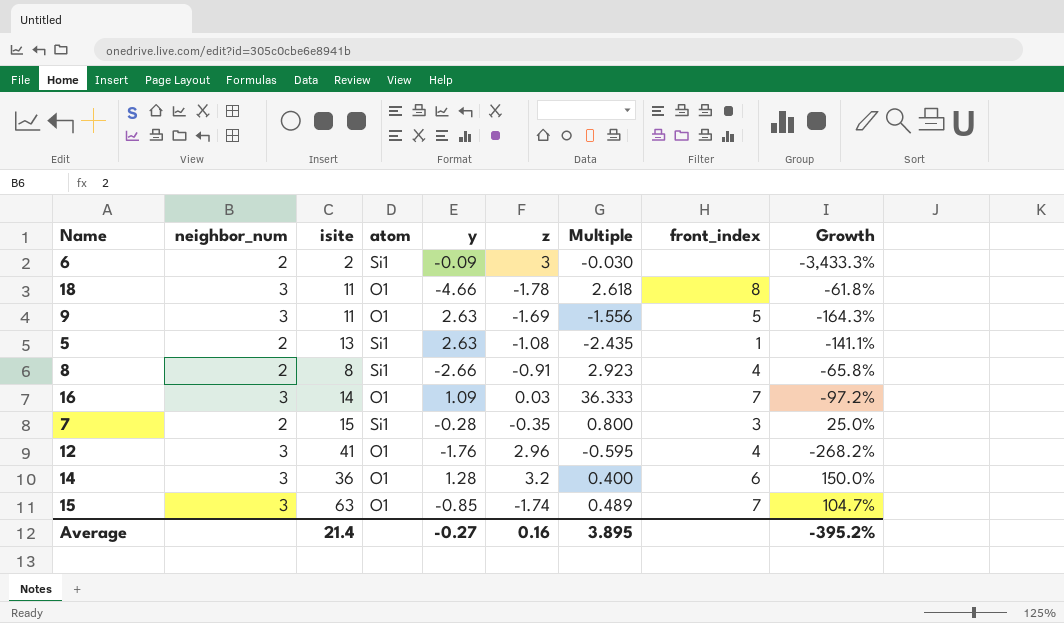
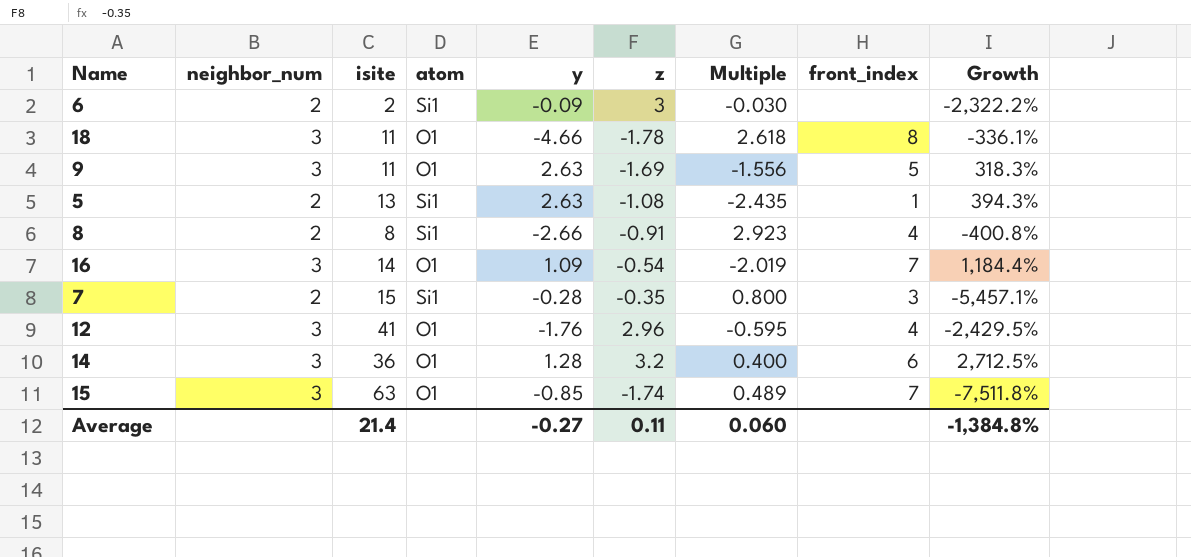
column Growth | formula: ([z] - [y]) / [y] -> ([isite] - [y]) / [y]
16 | z: 0.03 -> -0.54
16 | Multiple: 36.333 -> -2.019
Average | z: 0.16 -> 0.11
Average | Multiple: 3.895 -> 0.060
Average | Growth: -395.2% -> -1,384.8%

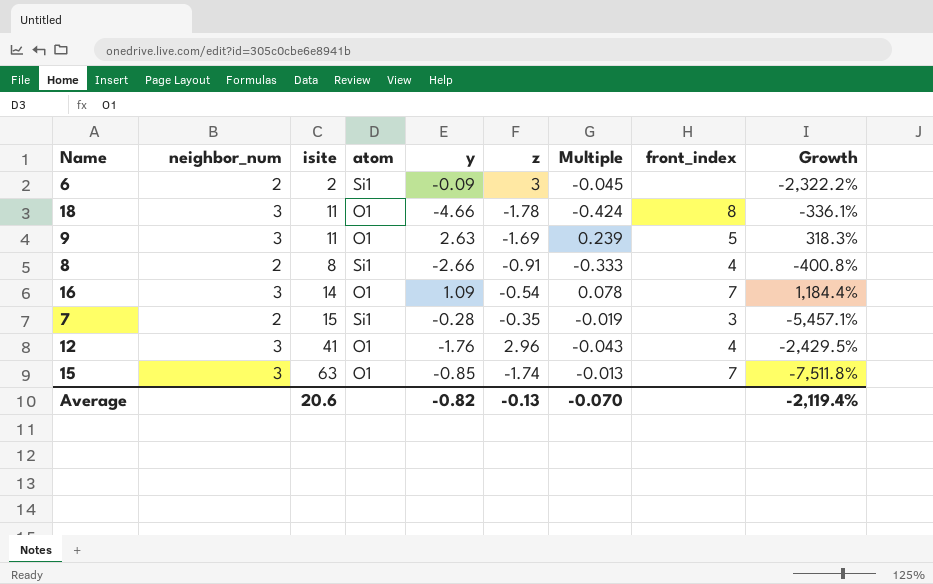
column Multiple | formula: [y] / [z] -> [y] / [isite]
row 5: 2 | 13 | Si1 | 2.63 | -1.08 | -2.435 | 1 | 394.3% -> none
row 14: 3 | 36 | O1 | 1.28 | 3.2 | 0.400 | 6 | 2,712.5% -> none
Average | isite: 21.4 -> 20.6
Average | y: -0.27 -> -0.82
Average | z: 0.11 -> -0.13
Average | Multiple: 0.060 -> -0.070
Average | Growth: -1,384.8% -> -2,119.4%

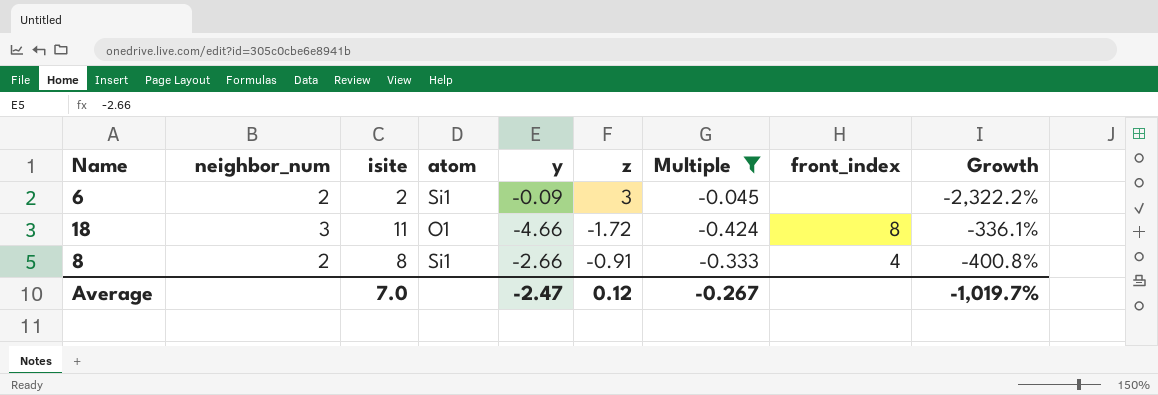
filter: none -> Multiple <= -0.045
18 | z: -1.78 -> -1.72
Average | isite: 20.6 -> 7.0
Average | y: -0.82 -> -2.47
Average | z: -0.13 -> 0.12
Average | Multiple: -0.070 -> -0.267
Average | Growth: -2,119.4% -> -1,019.7%

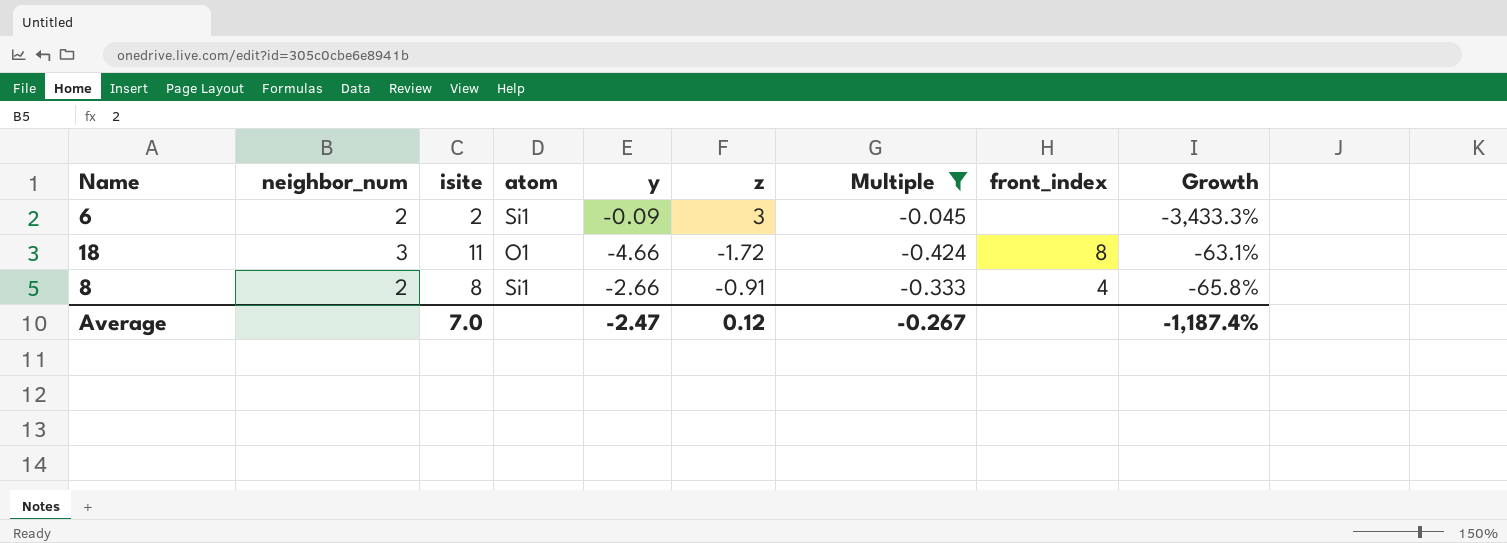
column Growth | formula: ([isite] - [y]) / [y] -> ([z] - [y]) / [y]
Average | Growth: -1,019.7% -> -1,187.4%

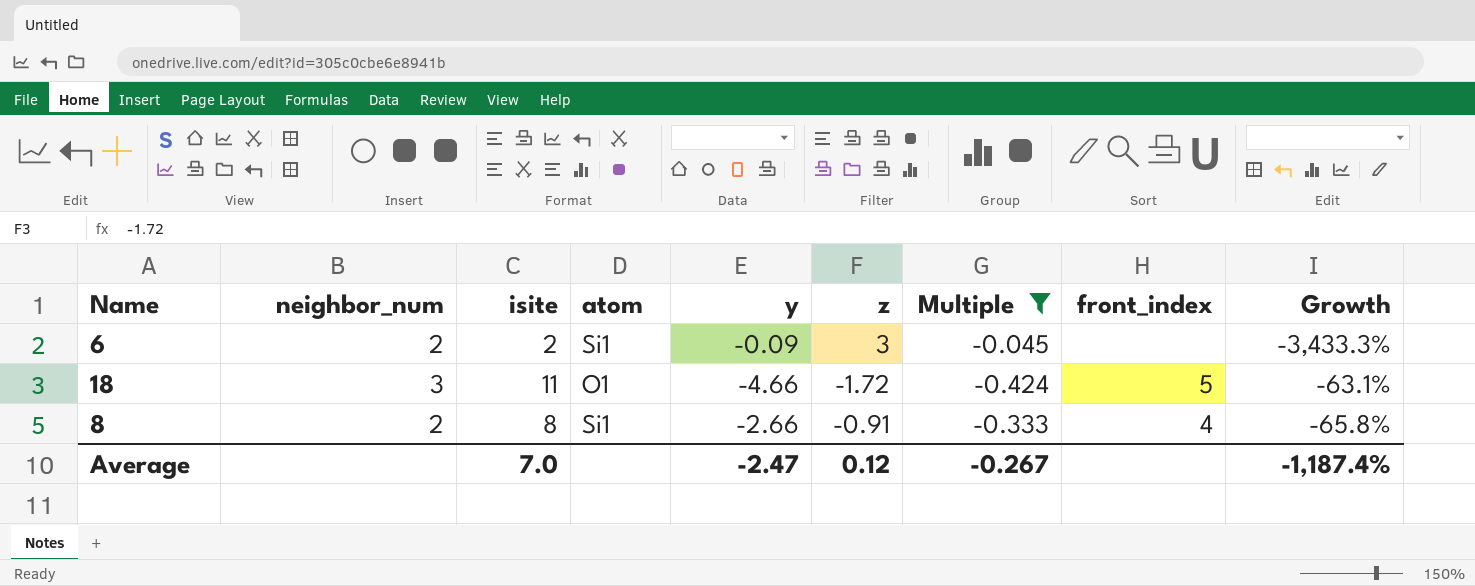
18 | front_index: 8 -> 5

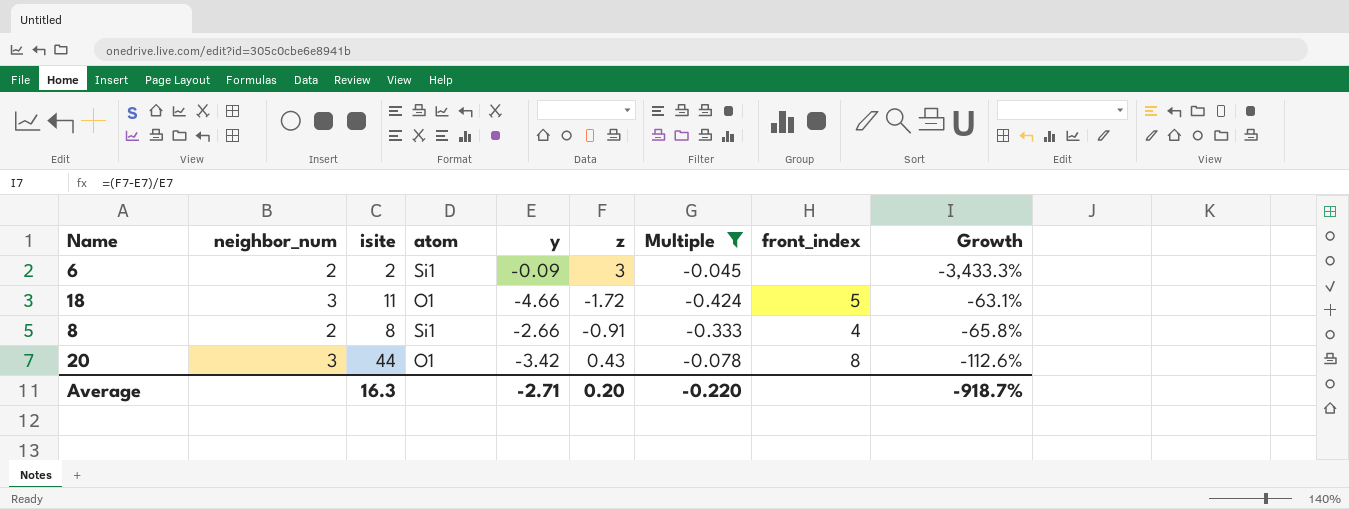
row 20: none -> 3 | 44 | O1 | -3.42 | 0.43 | -0.078 | 8 | -112.6%
Average | isite: 7.0 -> 16.3
Average | y: -2.47 -> -2.71
Average | z: 0.12 -> 0.20
Average | Multiple: -0.267 -> -0.220
Average | Growth: -1,187.4% -> -918.7%

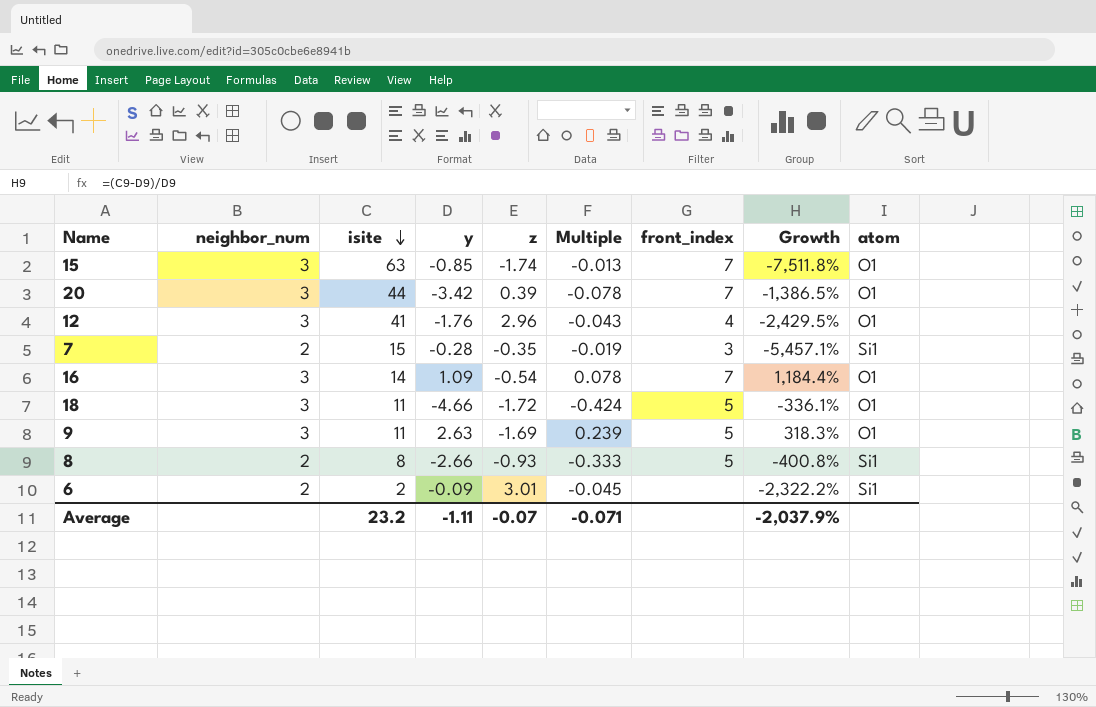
filter: Multiple <= -0.045 -> none
row order: none -> isite descending
column Growth | formula: ([z] - [y]) / [y] -> ([isite] - [y]) / [y]
column atom | position: 4 -> 9
20 | z: 0.43 -> 0.39
20 | front_index: 8 -> 7
8 | z: -0.91 -> -0.93
8 | front_index: 4 -> 5
6 | z: 3 -> 3.01
Average | isite: 16.3 -> 23.2
Average | y: -2.71 -> -1.11
Average | z: 0.20 -> -0.07
Average | Multiple: -0.220 -> -0.071
Average | Growth: -918.7% -> -2,037.9%

